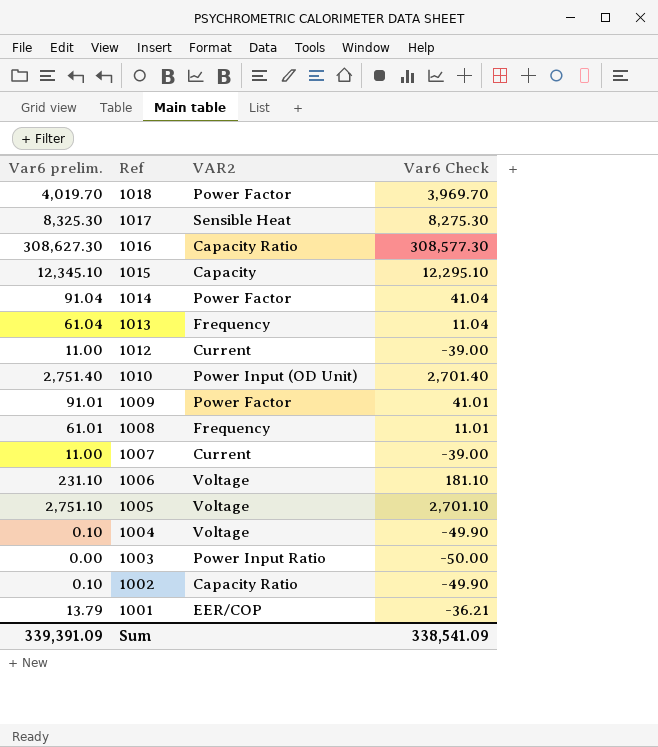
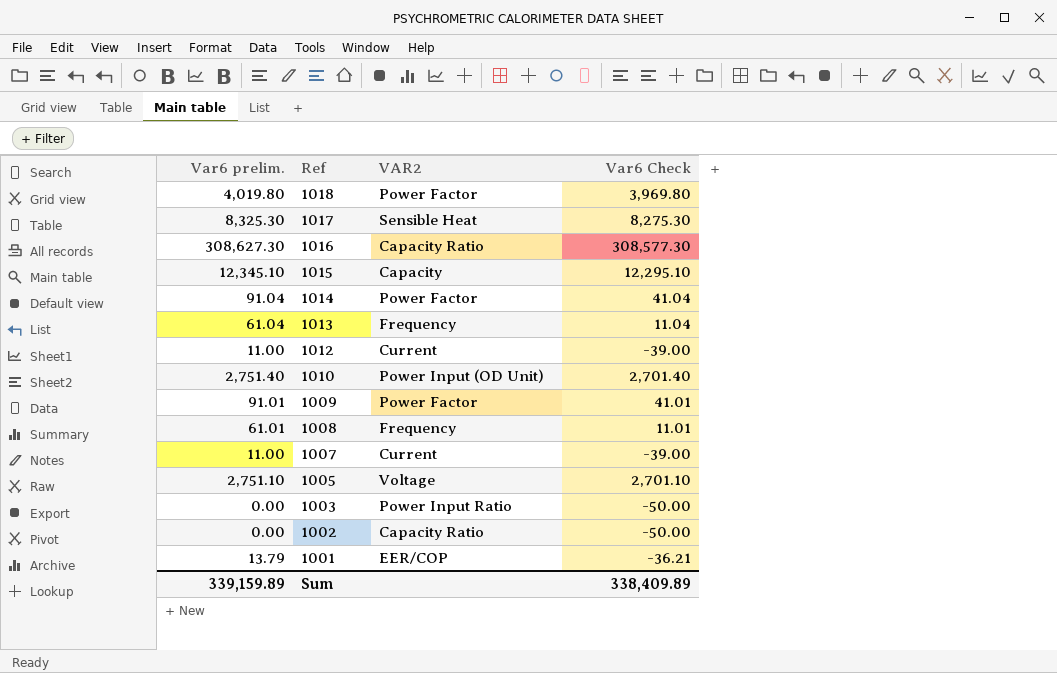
row 1006: 231.10 | Voltage | 181.10 -> none
row 1004: 0.10 | Voltage | -49.90 -> none
1018 | Var6 prelim.: 4,019.70 -> 4,019.80
1018 | Var6 Check: 3,969.70 -> 3,969.80
1002 | Var6 prelim.: 0.10 -> 0.00
1002 | Var6 Check: -49.90 -> -50.00
Sum | Var6 prelim.: 339,391.09 -> 339,159.89
Sum | Var6 Check: 338,541.09 -> 338,409.89

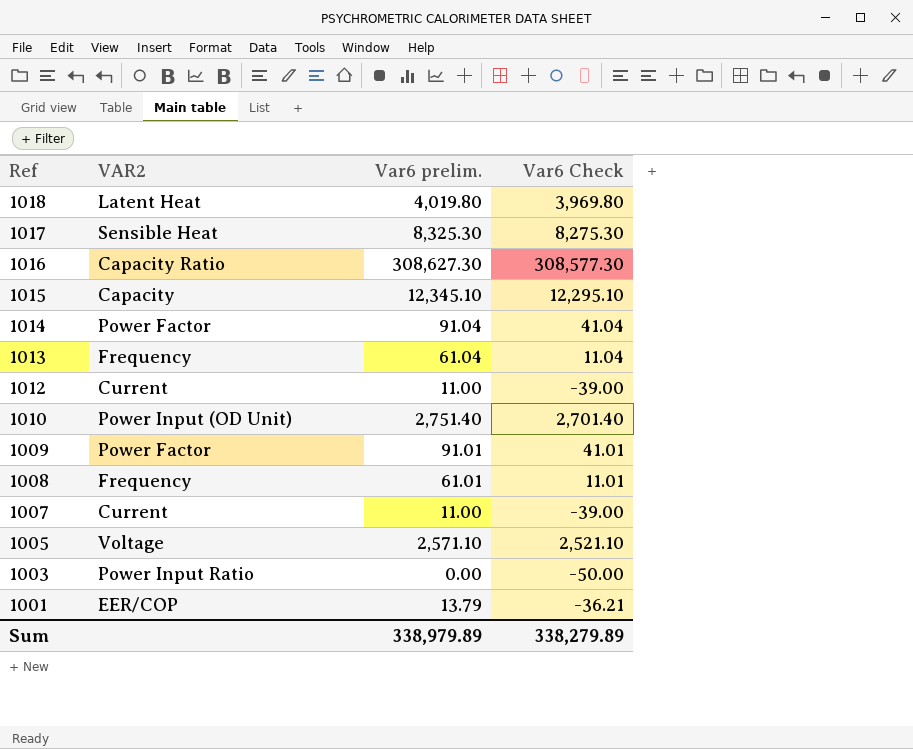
column Var6 prelim. | position: 1 -> 3
row 1002: 0.00 | Capacity Ratio | -50.00 -> none
1018 | VAR2: Power Factor -> Latent Heat
1005 | Var6 prelim.: 2,751.10 -> 2,571.10
1005 | Var6 Check: 2,701.10 -> 2,521.10
Sum | Var6 prelim.: 339,159.89 -> 338,979.89
Sum | Var6 Check: 338,409.89 -> 338,279.89

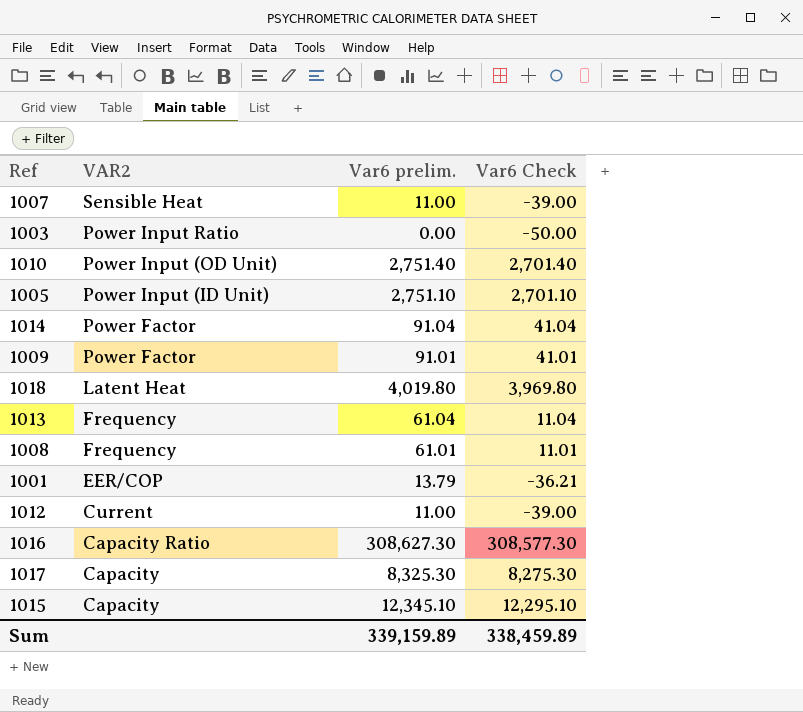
row order: Ref descending -> VAR2 descending
1007 | VAR2: Current -> Sensible Heat
1005 | VAR2: Voltage -> Power Input (ID Unit)
1005 | Var6 prelim.: 2,571.10 -> 2,751.10
1005 | Var6 Check: 2,521.10 -> 2,701.10
1017 | VAR2: Sensible Heat -> Capacity
Sum | Var6 prelim.: 338,979.89 -> 339,159.89
Sum | Var6 Check: 338,279.89 -> 338,459.89

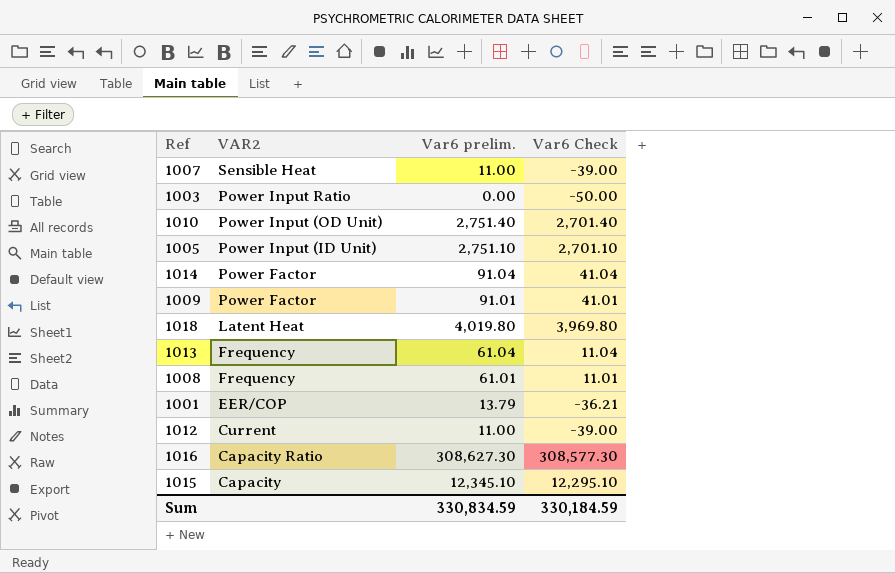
row 1017: Capacity | 8,325.30 | 8,275.30 -> none
Sum | Var6 prelim.: 339,159.89 -> 330,834.59
Sum | Var6 Check: 338,459.89 -> 330,184.59

